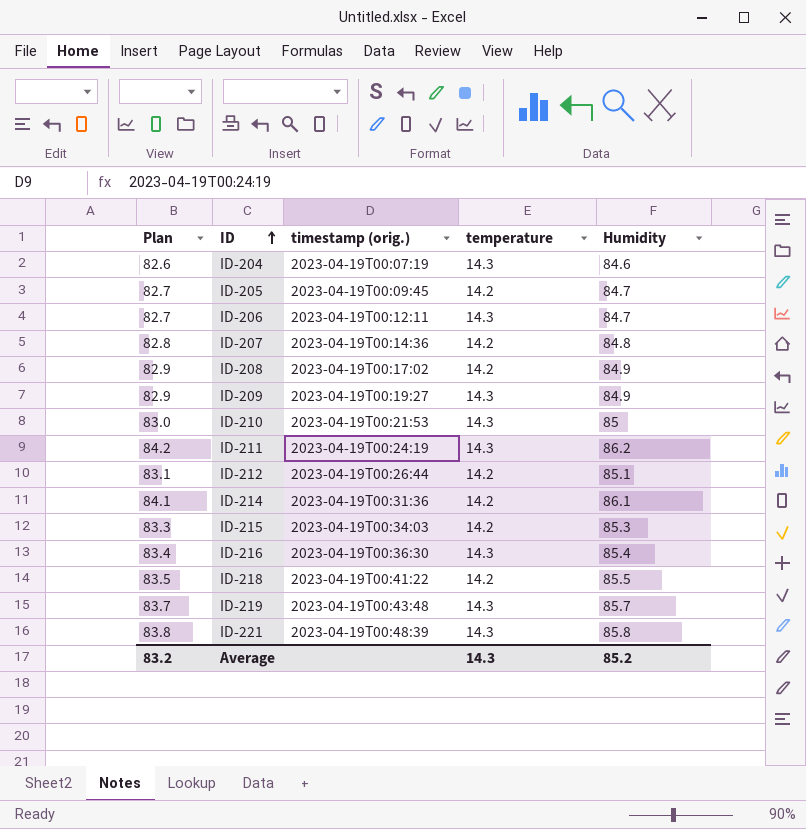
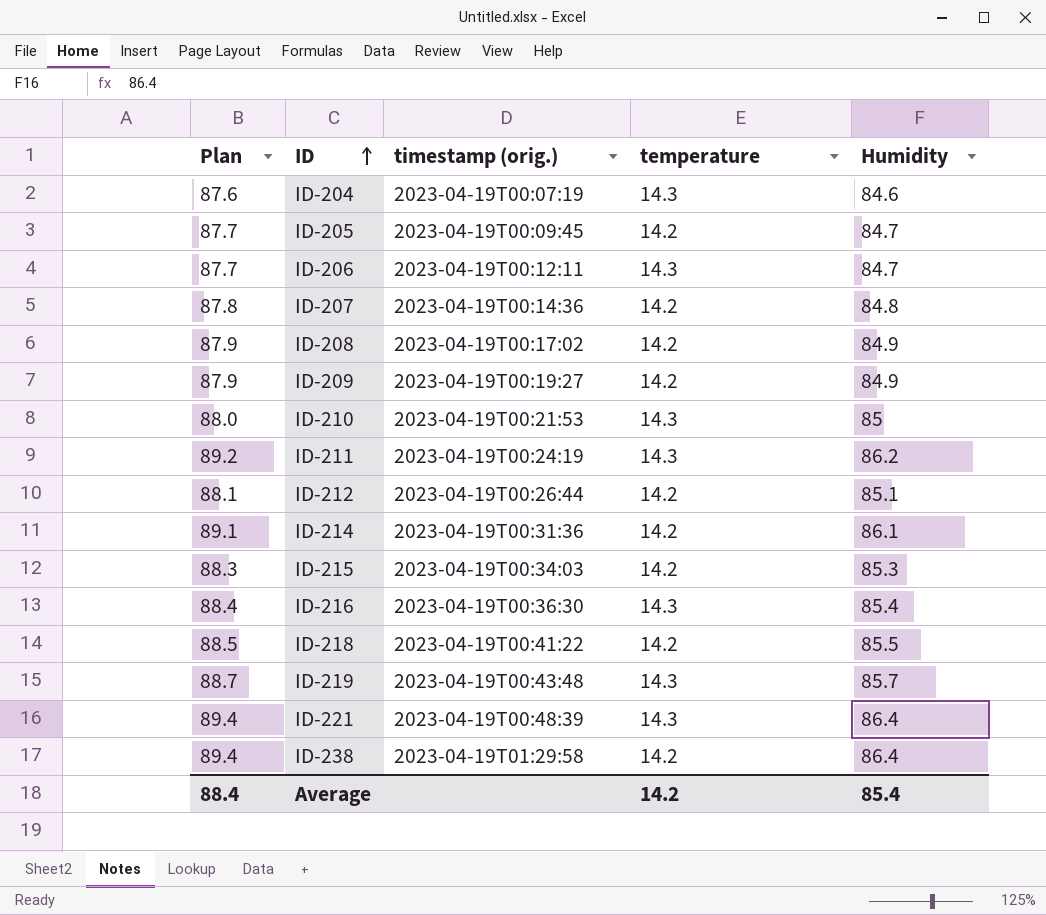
column Plan | formula: [Humidity] - 2 -> [Humidity] + 3
ID-209 | temperature: 14.3 -> 14.2
ID-221 | Humidity: 85.8 -> 86.4
row ID-238: none -> 89.4 | 2023-04-19T01:29:58 | 14.2 | 86.4
Average | Plan: 83.2 -> 88.4
Average | temperature: 14.3 -> 14.2
Average | Humidity: 85.2 -> 85.4

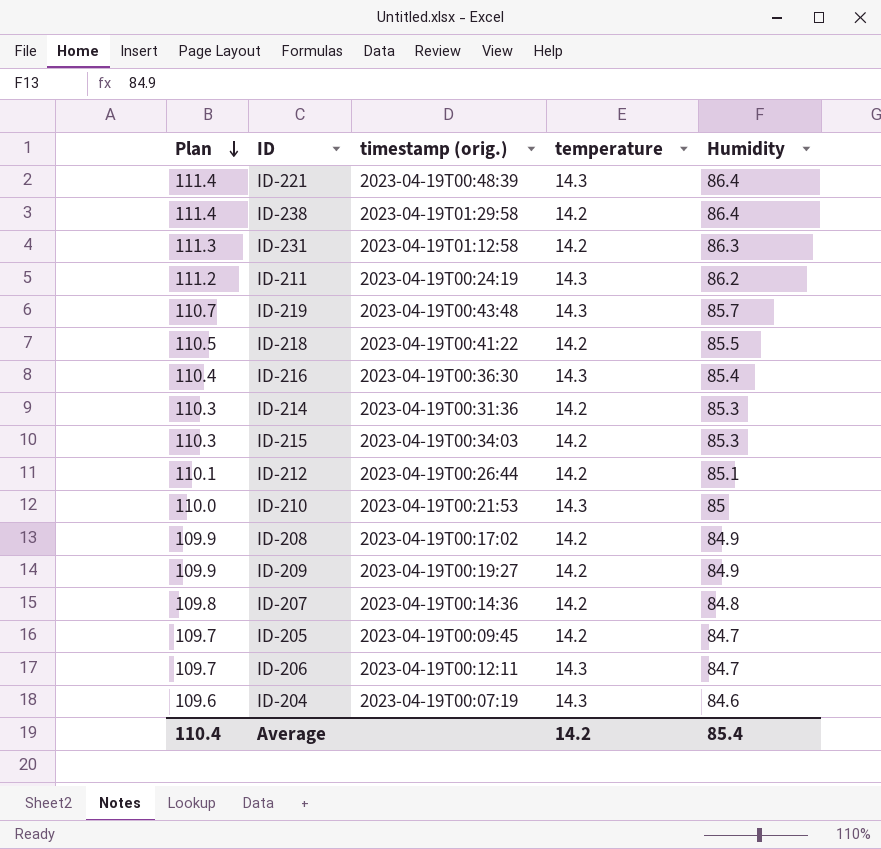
row order: ID ascending -> Plan descending
column Plan | formula: [Humidity] + 3 -> [Humidity] + 25
row ID-231: none -> 111.3 | 2023-04-19T01:12:58 | 14.2 | 86.3
ID-214 | Humidity: 86.1 -> 85.3
Average | Plan: 88.4 -> 110.4

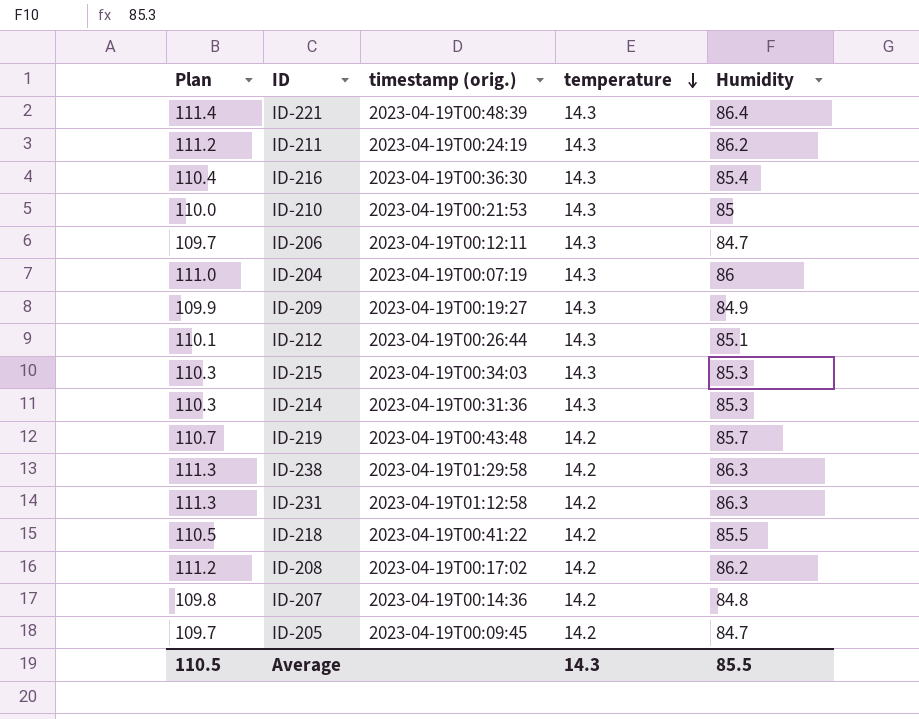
row order: Plan descending -> temperature descending
ID-204 | Plan: 109.6 -> 111.0
ID-204 | Humidity: 84.6 -> 86
ID-209 | temperature: 14.2 -> 14.3
ID-212 | temperature: 14.2 -> 14.3
ID-215 | temperature: 14.2 -> 14.3
ID-214 | temperature: 14.2 -> 14.3
ID-219 | temperature: 14.3 -> 14.2
ID-238 | Plan: 111.4 -> 111.3
ID-238 | Humidity: 86.4 -> 86.3
ID-208 | Plan: 109.9 -> 111.2
ID-208 | Humidity: 84.9 -> 86.2
Average | Plan: 110.4 -> 110.5
Average | temperature: 14.2 -> 14.3
Average | Humidity: 85.4 -> 85.5

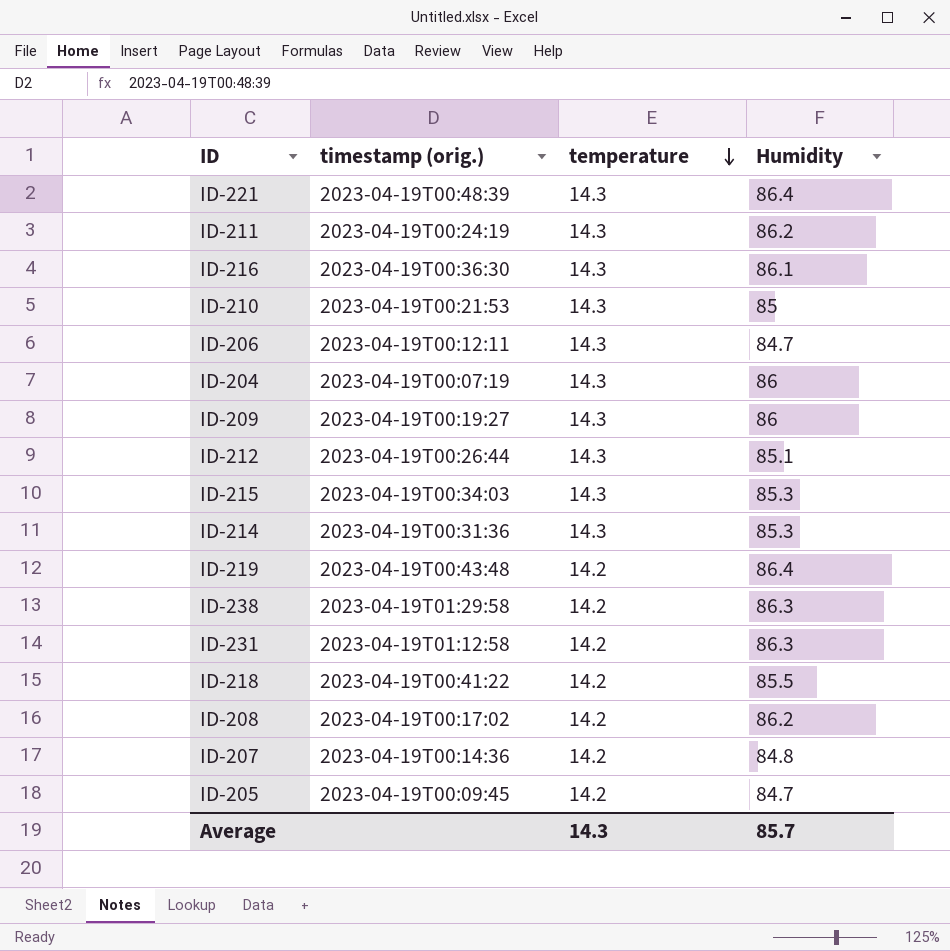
column Plan | formula: [Humidity] + 25 -> none
ID-216 | Humidity: 85.4 -> 86.1
ID-209 | Humidity: 84.9 -> 86
ID-219 | Humidity: 85.7 -> 86.4
Average | Humidity: 85.5 -> 85.7

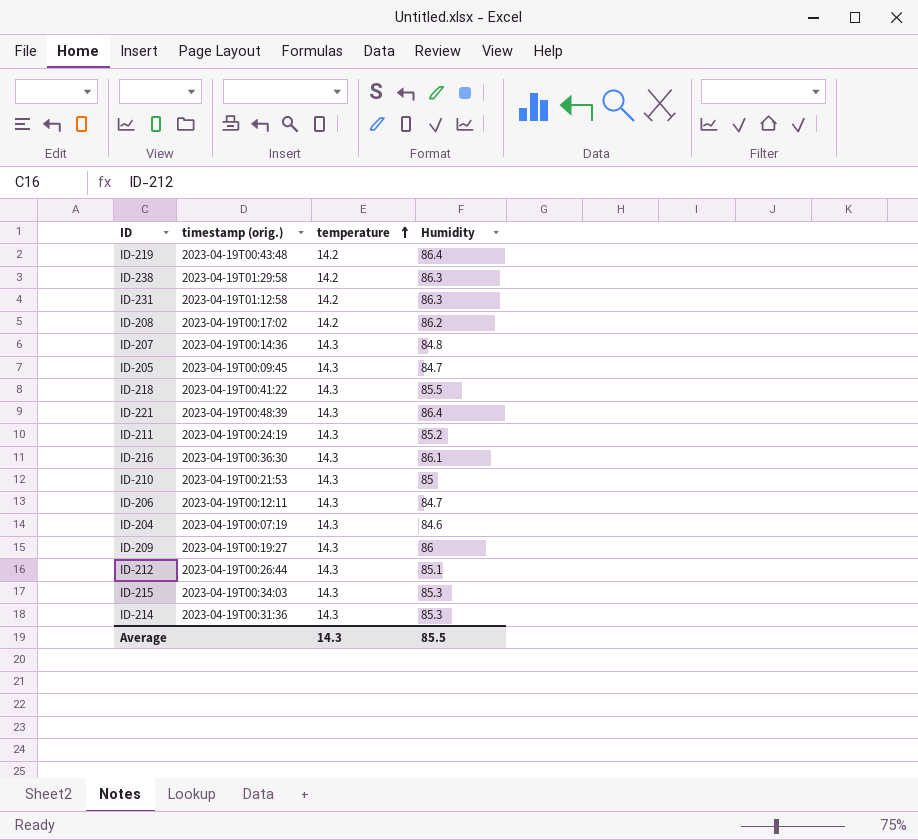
row order: temperature descending -> temperature ascending
ID-207 | temperature: 14.2 -> 14.3
ID-205 | temperature: 14.2 -> 14.3
ID-218 | temperature: 14.2 -> 14.3
ID-211 | Humidity: 86.2 -> 85.2
ID-204 | Humidity: 86 -> 84.6
Average | Humidity: 85.7 -> 85.5

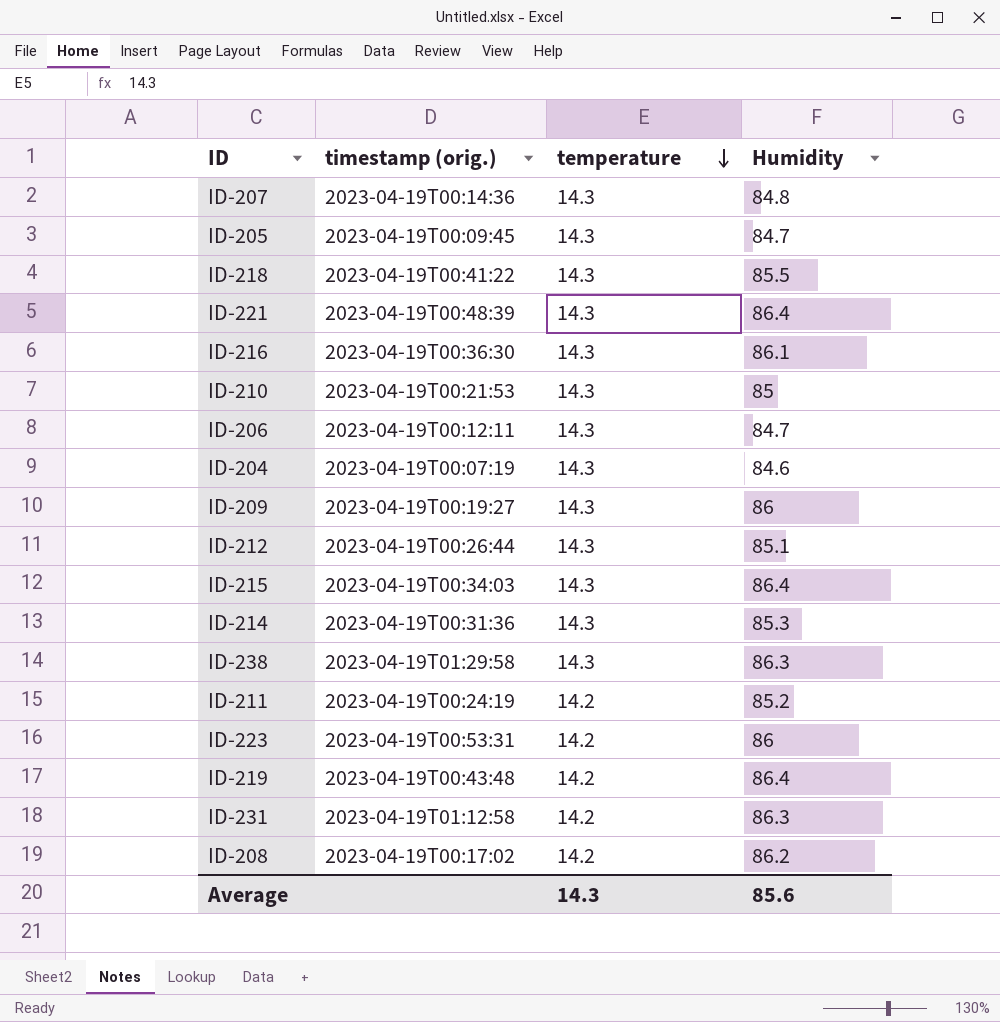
row order: temperature ascending -> temperature descending
ID-215 | Humidity: 85.3 -> 86.4
ID-238 | temperature: 14.2 -> 14.3
ID-211 | temperature: 14.3 -> 14.2
row ID-223: none -> 2023-04-19T00:53:31 | 14.2 | 86
Average | Humidity: 85.5 -> 85.6

